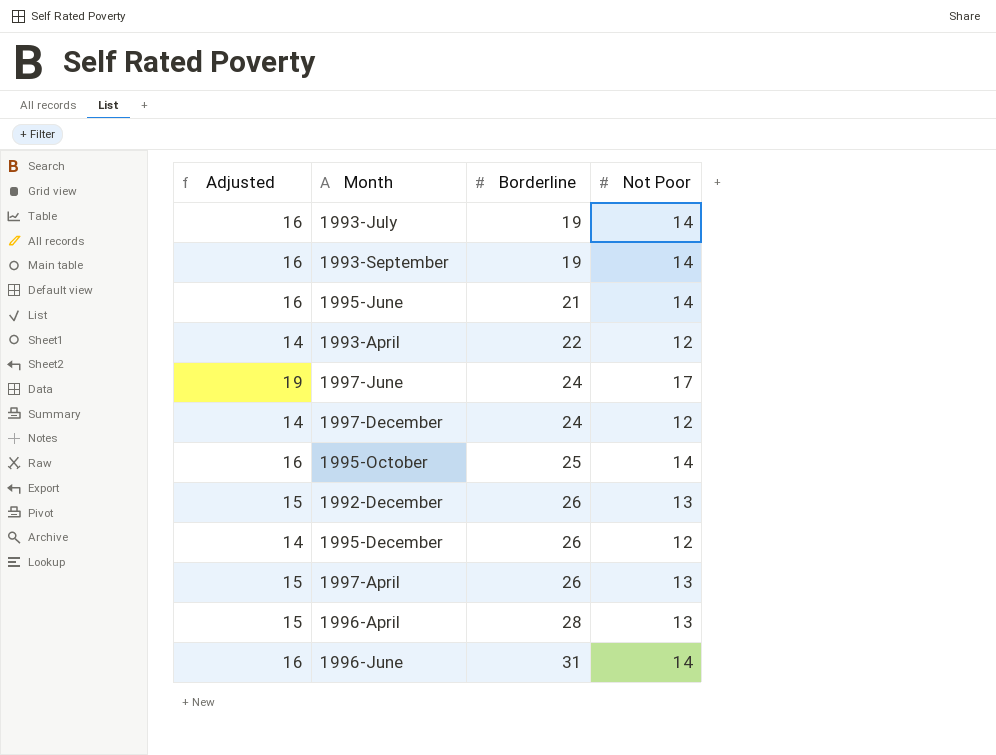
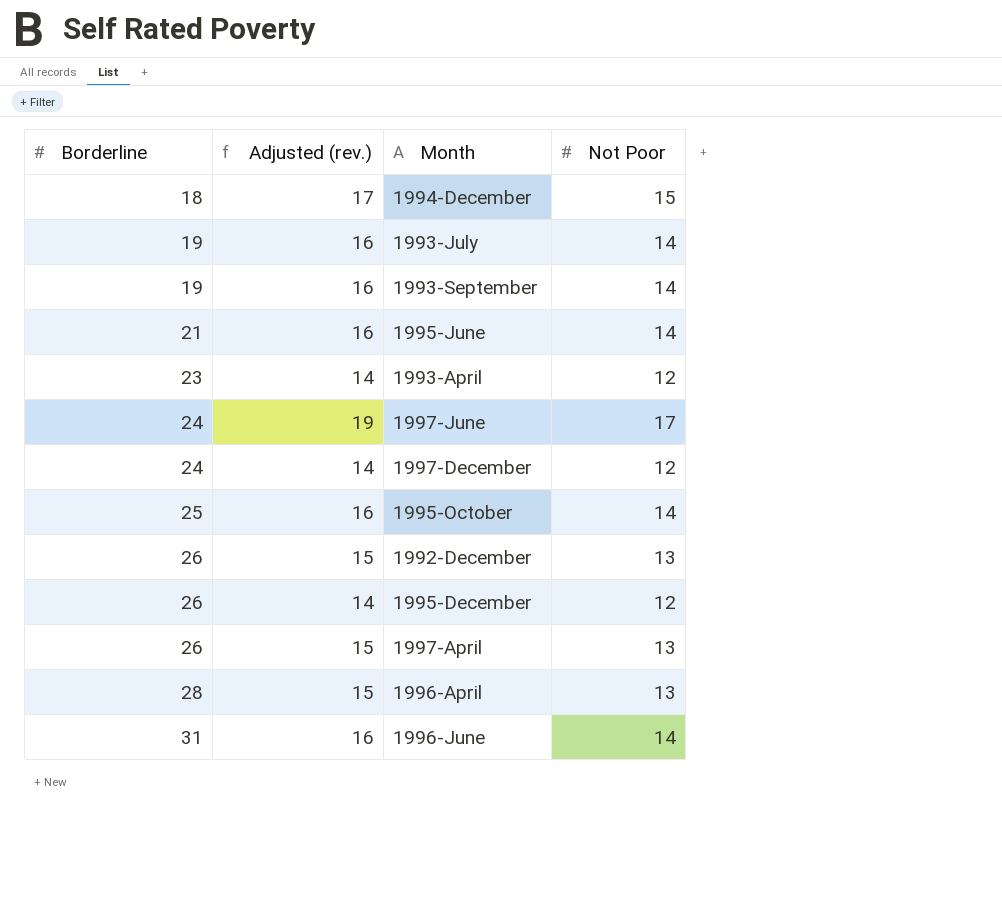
column Borderline | position: 3 -> 1
column name: Adjusted -> Adjusted (rev.)
row 1994-December: none -> 18 | 17 | 15
1993-April | Borderline: 22 -> 23

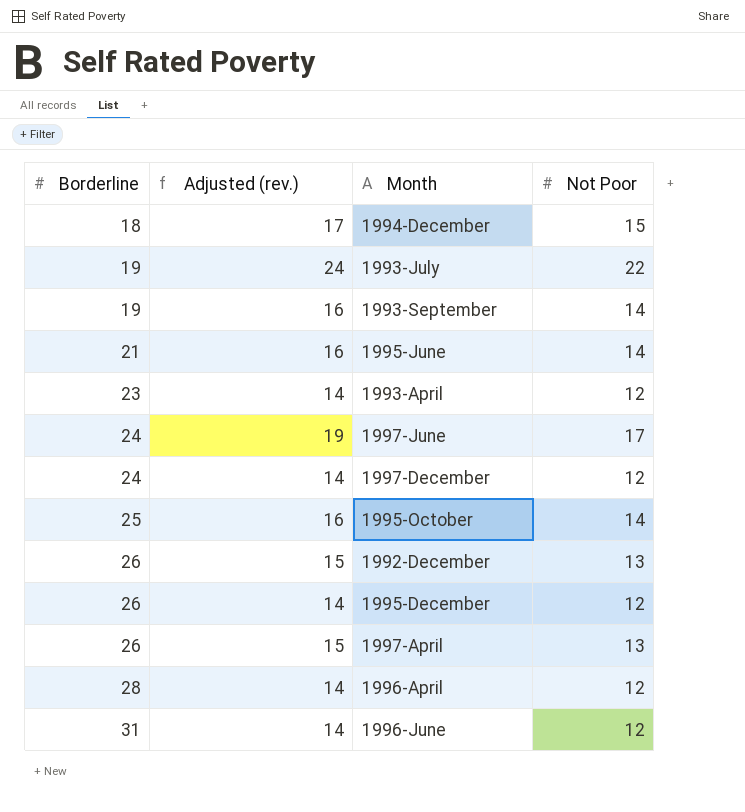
1993-July | Adjusted (rev.): 16 -> 24
1993-July | Not Poor: 14 -> 22
1996-April | Adjusted (rev.): 15 -> 14
1996-April | Not Poor: 13 -> 12
1996-June | Adjusted (rev.): 16 -> 14
1996-June | Not Poor: 14 -> 12

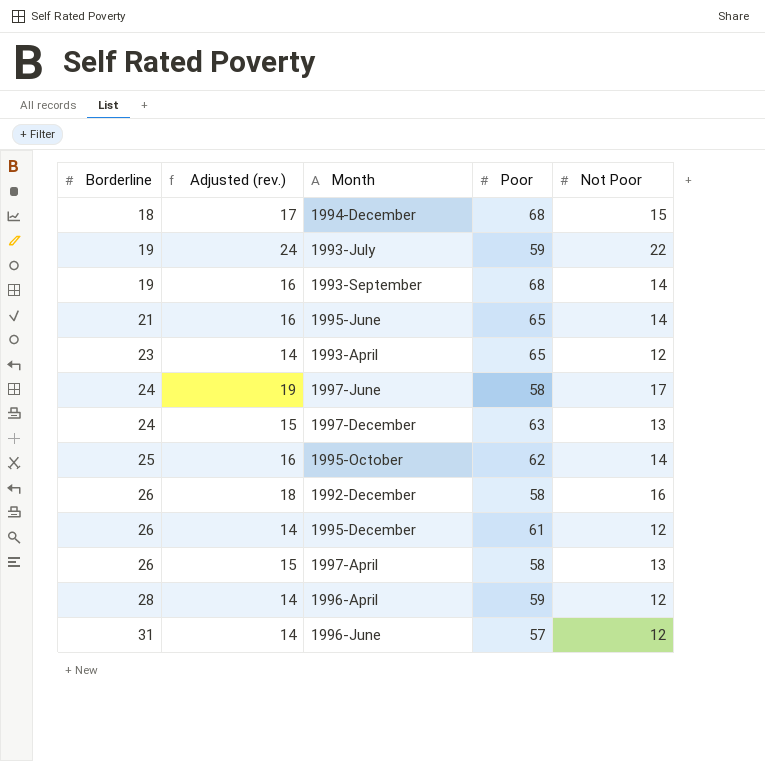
column Poor | position: none -> 4
1997-December | Adjusted (rev.): 14 -> 15
1997-December | Not Poor: 12 -> 13
1992-December | Adjusted (rev.): 15 -> 18
1992-December | Not Poor: 13 -> 16

